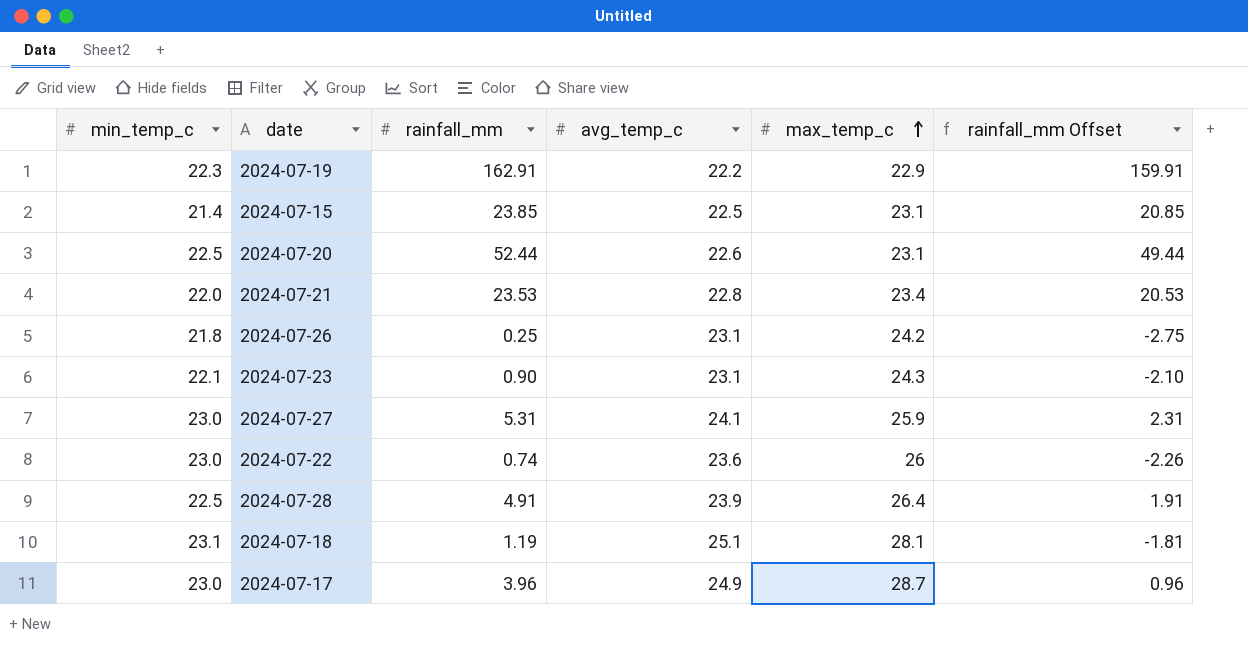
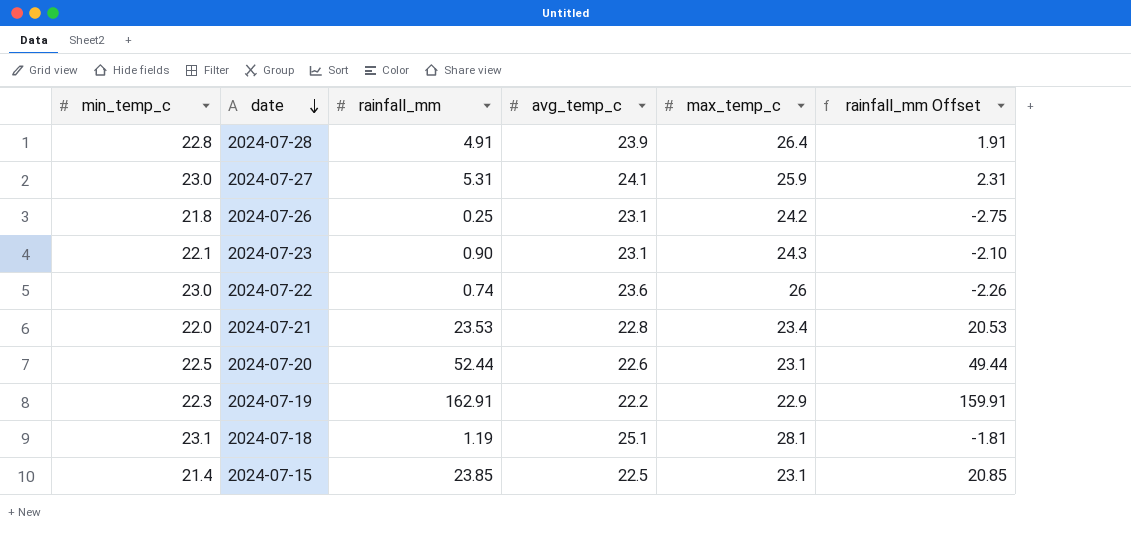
row order: max_temp_c ascending -> date descending
row 2024-07-17: 23.0 | 3.96 | 24.9 | 28.7 | 0.96 -> none
2024-07-28 | min_temp_c: 22.5 -> 22.8

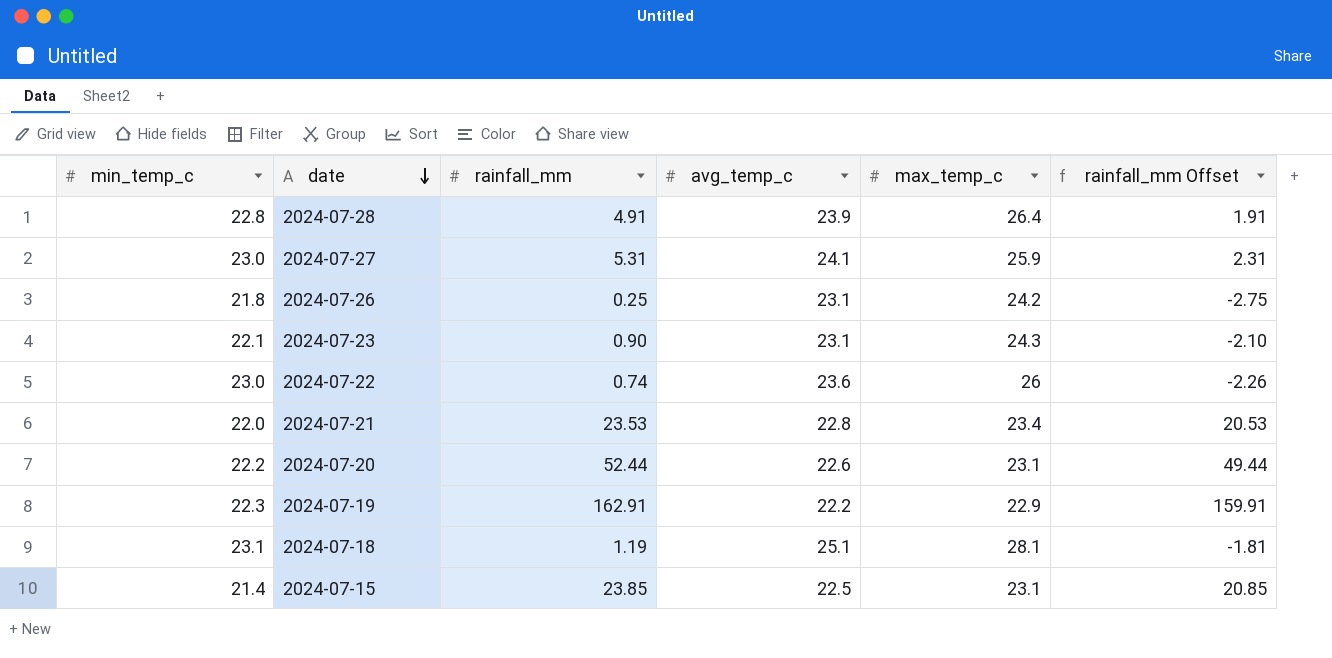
2024-07-20 | min_temp_c: 22.5 -> 22.2

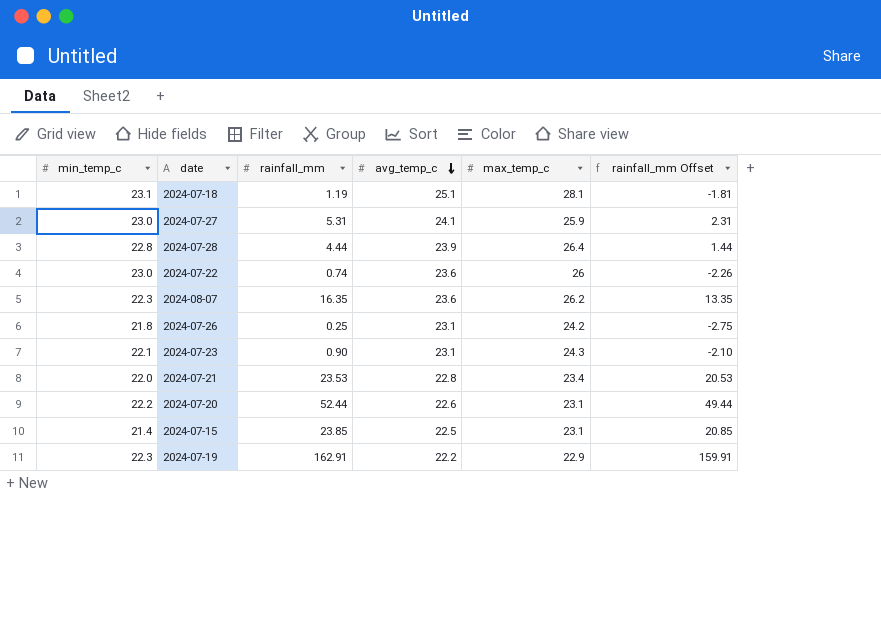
row order: date descending -> avg_temp_c descending
2024-07-28 | rainfall_mm: 4.91 -> 4.44
2024-07-28 | rainfall_mm Offset: 1.91 -> 1.44
row 2024-08-07: none -> 22.3 | 16.35 | 23.6 | 26.2 | 13.35

